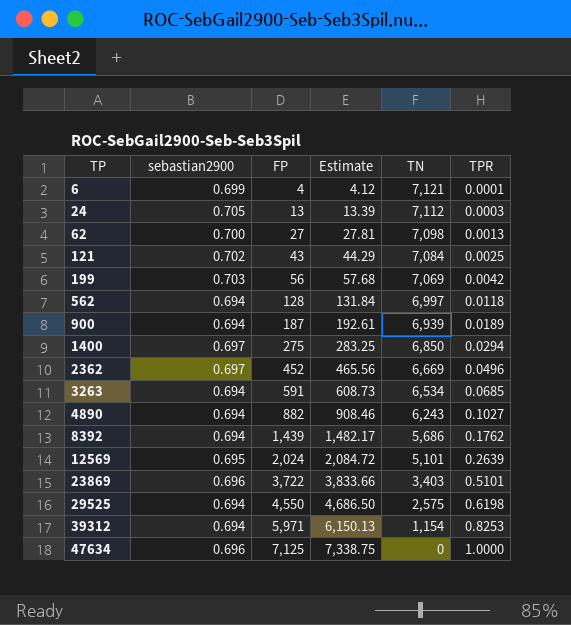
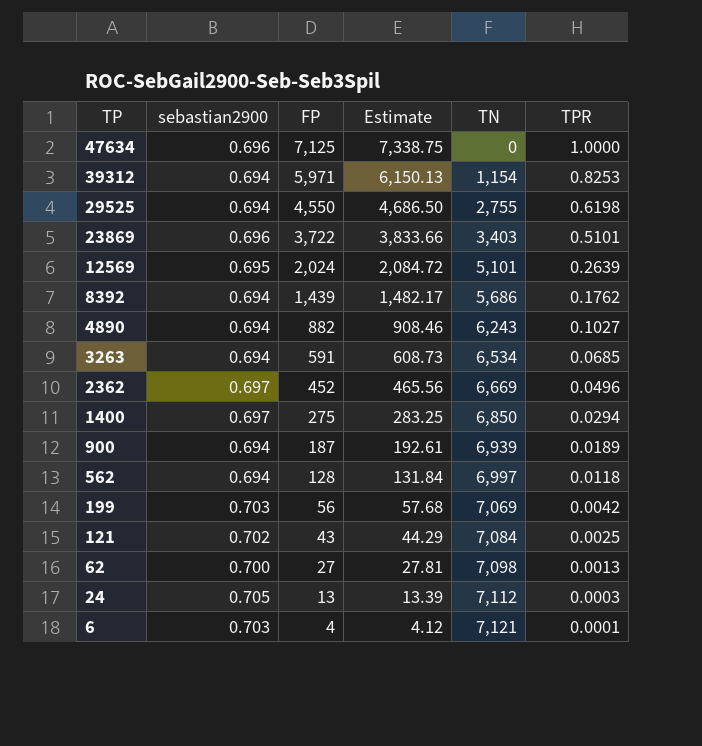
row order: TP ascending -> TP descending
29525 | TN: 2,575 -> 2,755
6 | sebastian2900: 0.699 -> 0.703

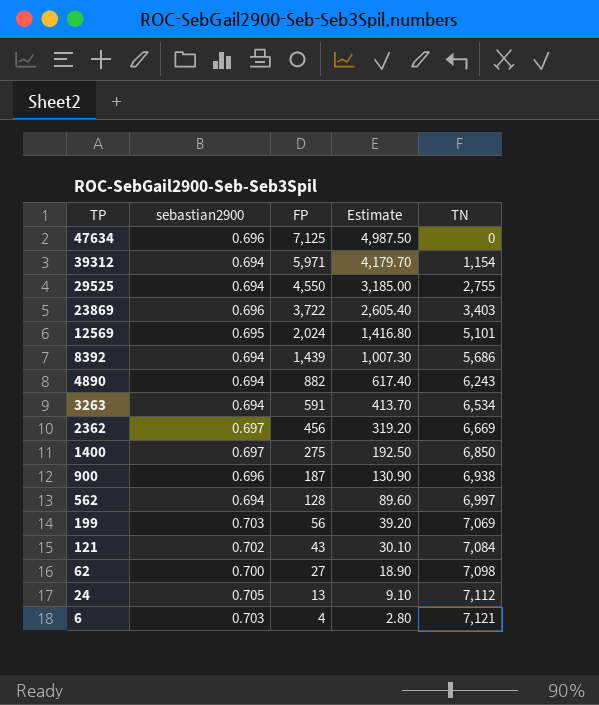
column TPR | position: 6 -> none
column Estimate | formula: [FP] * 1.03 -> [FP] * 0.7
2362 | FP: 452 -> 456
900 | sebastian2900: 0.694 -> 0.696
900 | TN: 6,939 -> 6,938

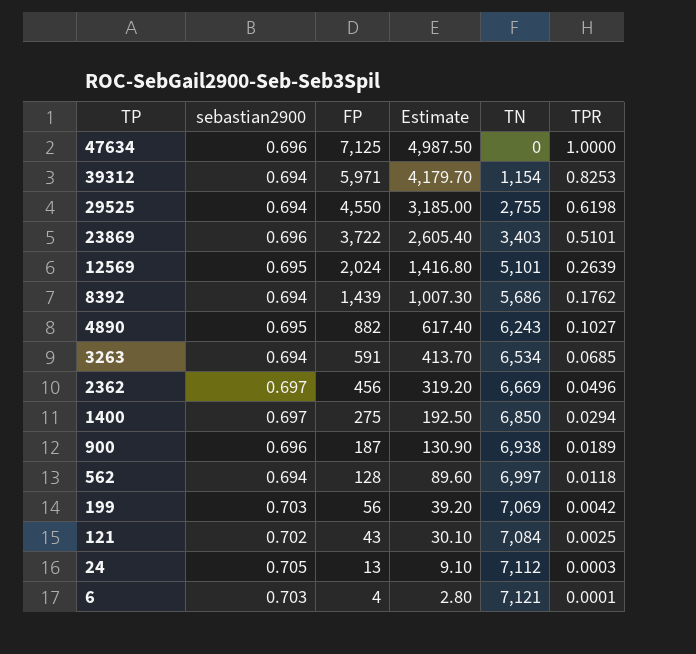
column TPR | position: none -> 6
row 62: 0.700 | 27 | 18.90 | 7,098 -> none
4890 | sebastian2900: 0.694 -> 0.695

